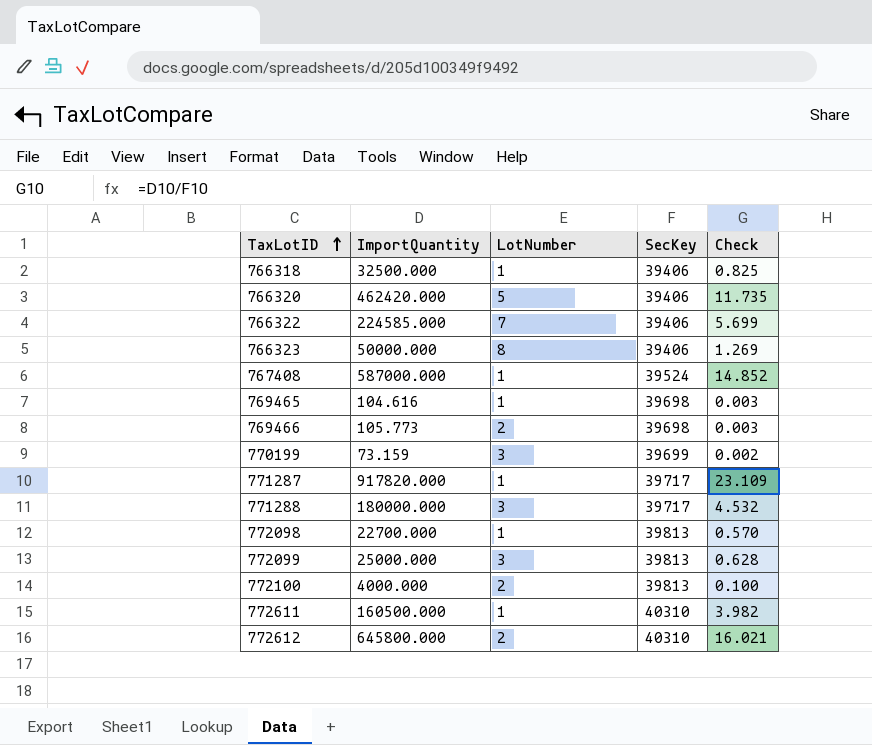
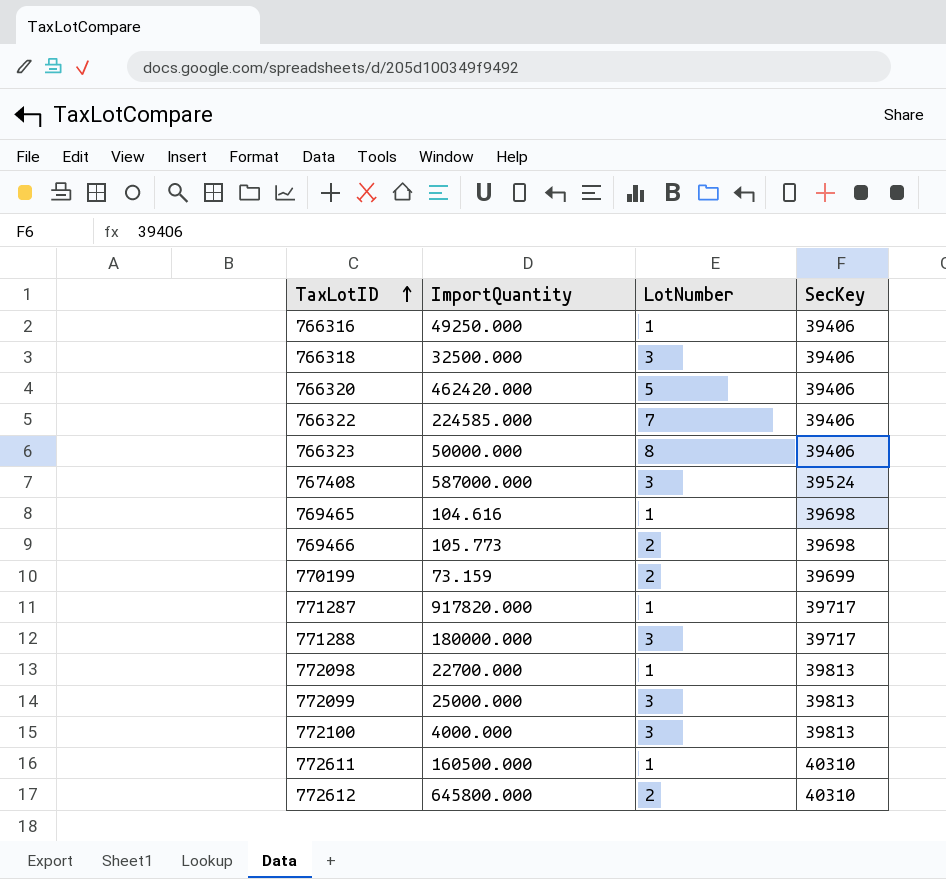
column Check | formula: [ImportQuantity] / [SecKey] -> none
row 766316: none -> 49250.000 | 1 | 39406
766318 | LotNumber: 1 -> 3
767408 | LotNumber: 1 -> 3
770199 | LotNumber: 3 -> 2
772100 | LotNumber: 2 -> 3

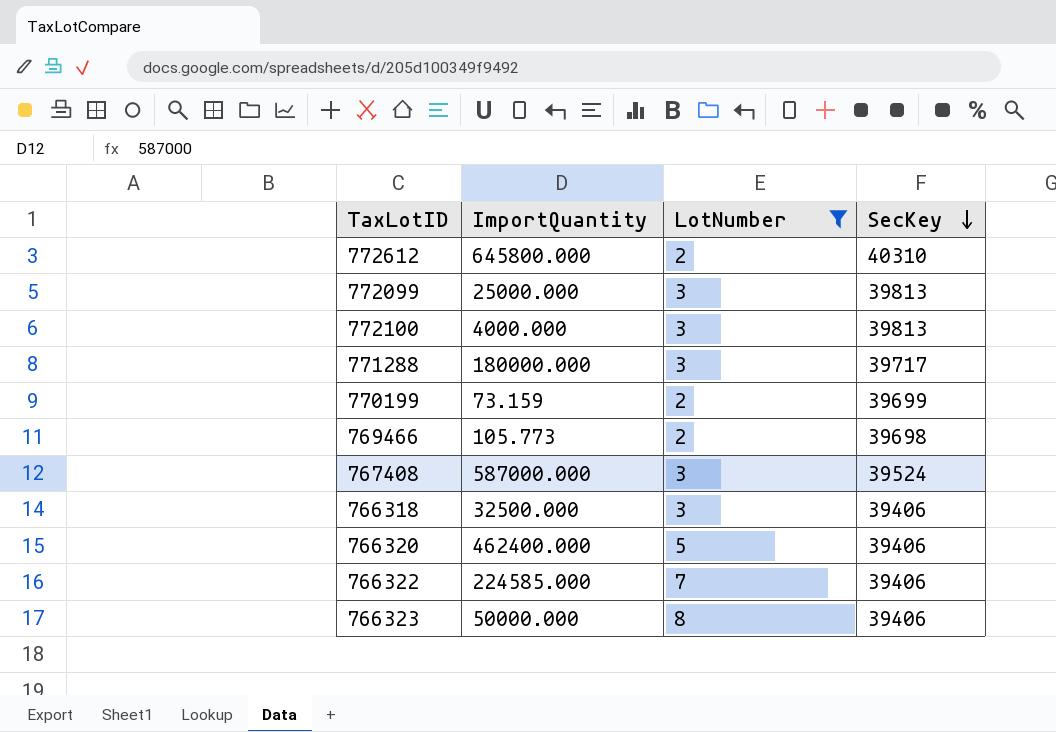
filter: none -> LotNumber != 1
row order: TaxLotID ascending -> SecKey descending
766320 | ImportQuantity: 462420.000 -> 462400.000

